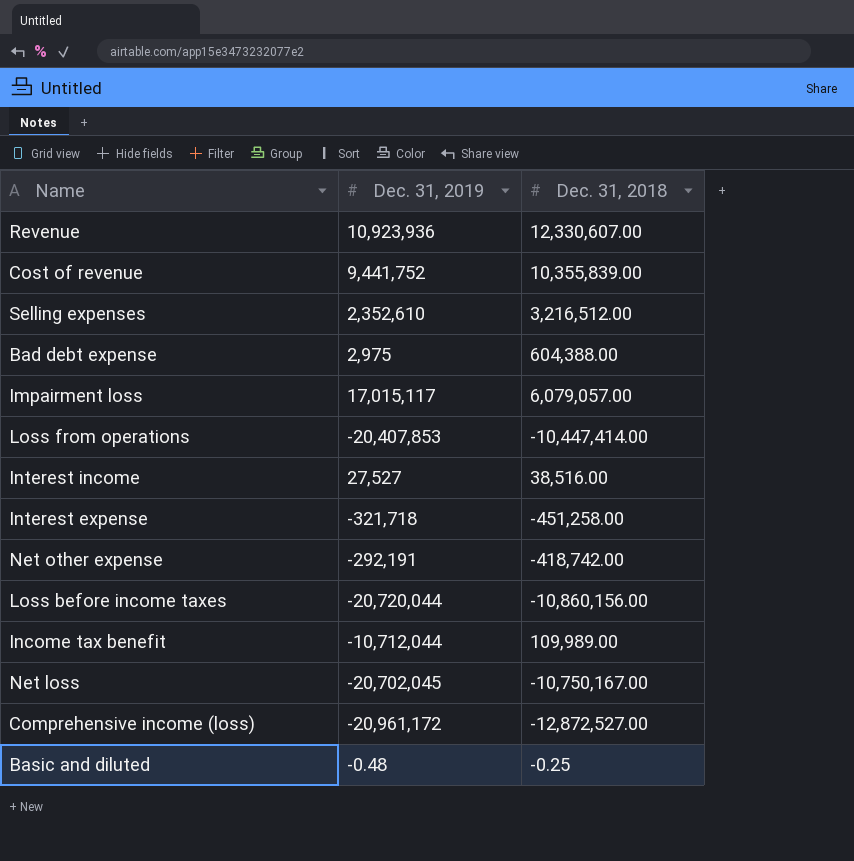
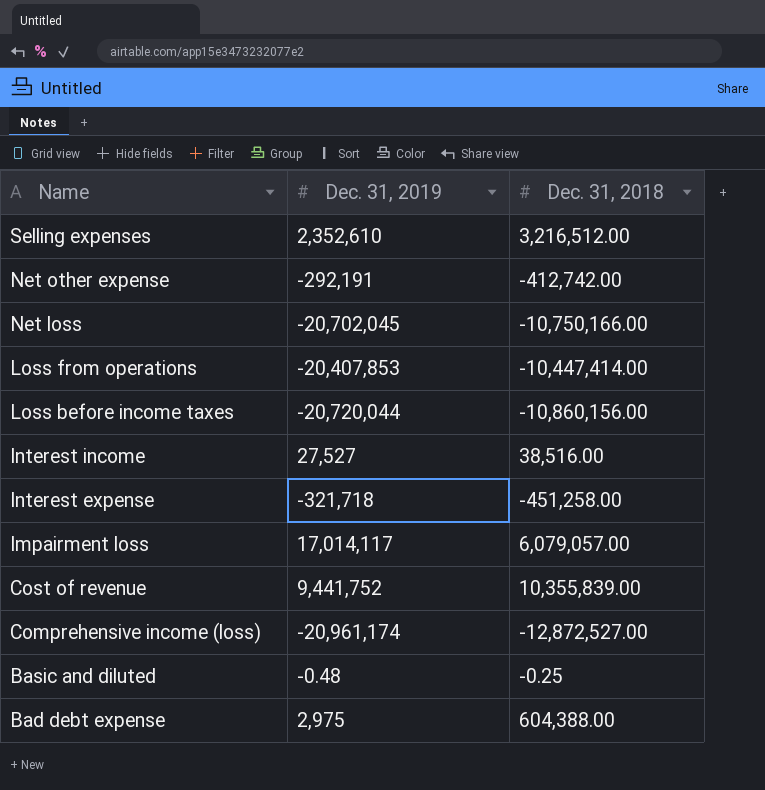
row order: none -> Name descending
row Revenue: 10,923,936 | 12,330,607.00 -> none
row Income tax benefit: -10,712,044 | 109,989.00 -> none
Net other expense | Dec. 31, 2018: -418,742.00 -> -412,742.00
Net loss | Dec. 31, 2018: -10,750,167.00 -> -10,750,166.00
Impairment loss | Dec. 31, 2019: 17,015,117 -> 17,014,117
Comprehensive income (loss) | Dec. 31, 2019: -20,961,172 -> -20,961,174

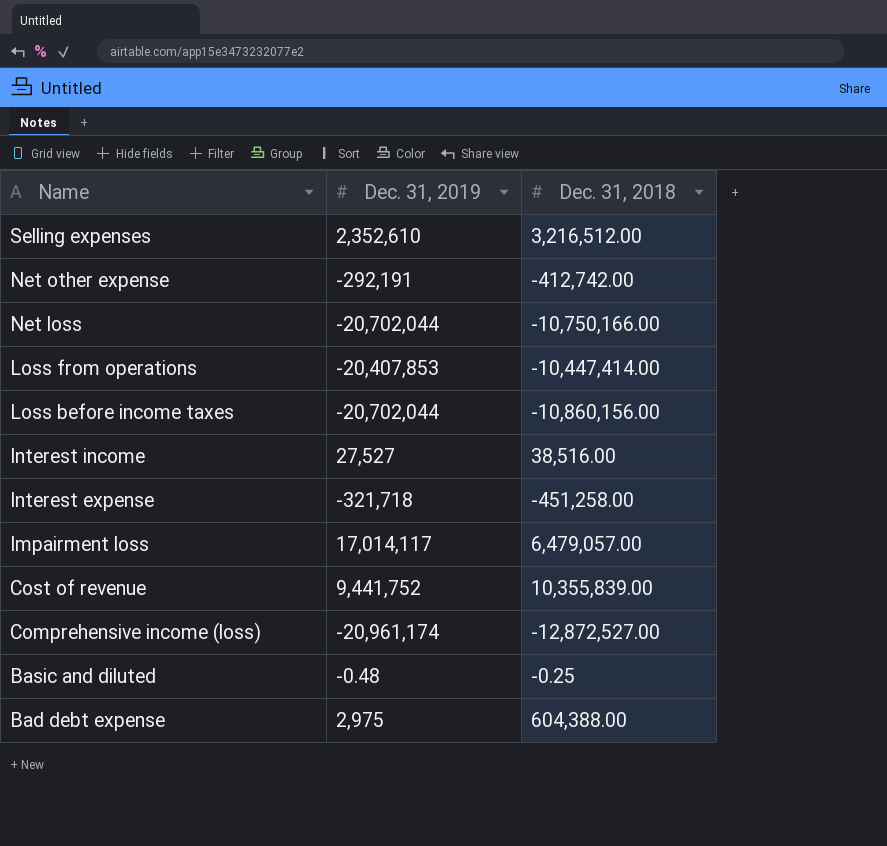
Net loss | Dec. 31, 2019: -20,702,045 -> -20,702,044
Loss before income taxes | Dec. 31, 2019: -20,720,044 -> -20,702,044
Impairment loss | Dec. 31, 2018: 6,079,057.00 -> 6,479,057.00

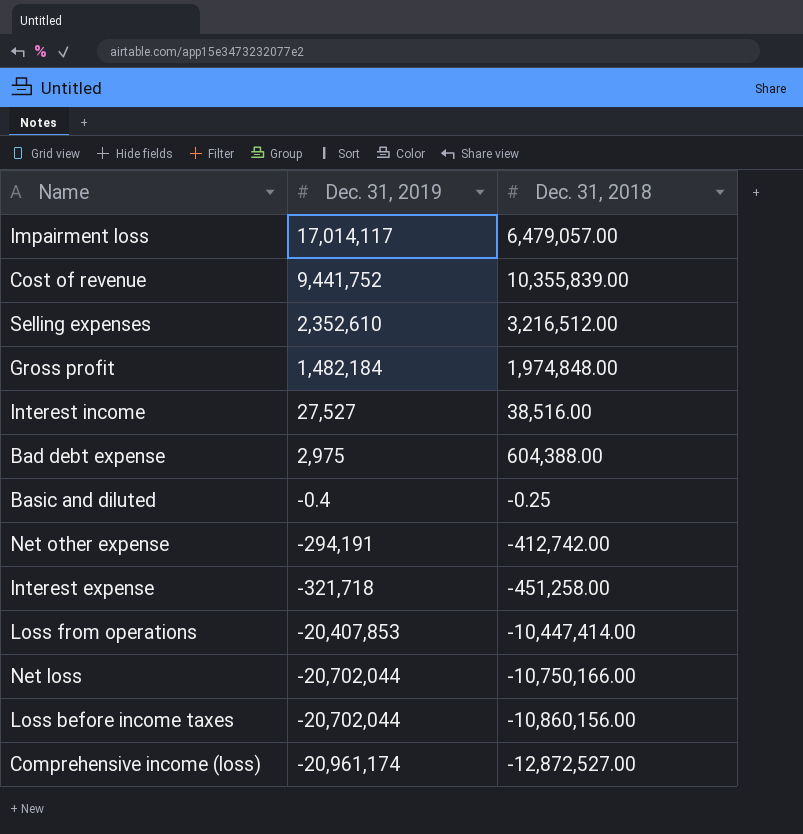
row order: Name descending -> Dec. 31, 2019 descending
row Gross profit: none -> 1,482,184 | 1,974,848.00
Basic and diluted | Dec. 31, 2019: -0.48 -> -0.4
Net other expense | Dec. 31, 2019: -292,191 -> -294,191

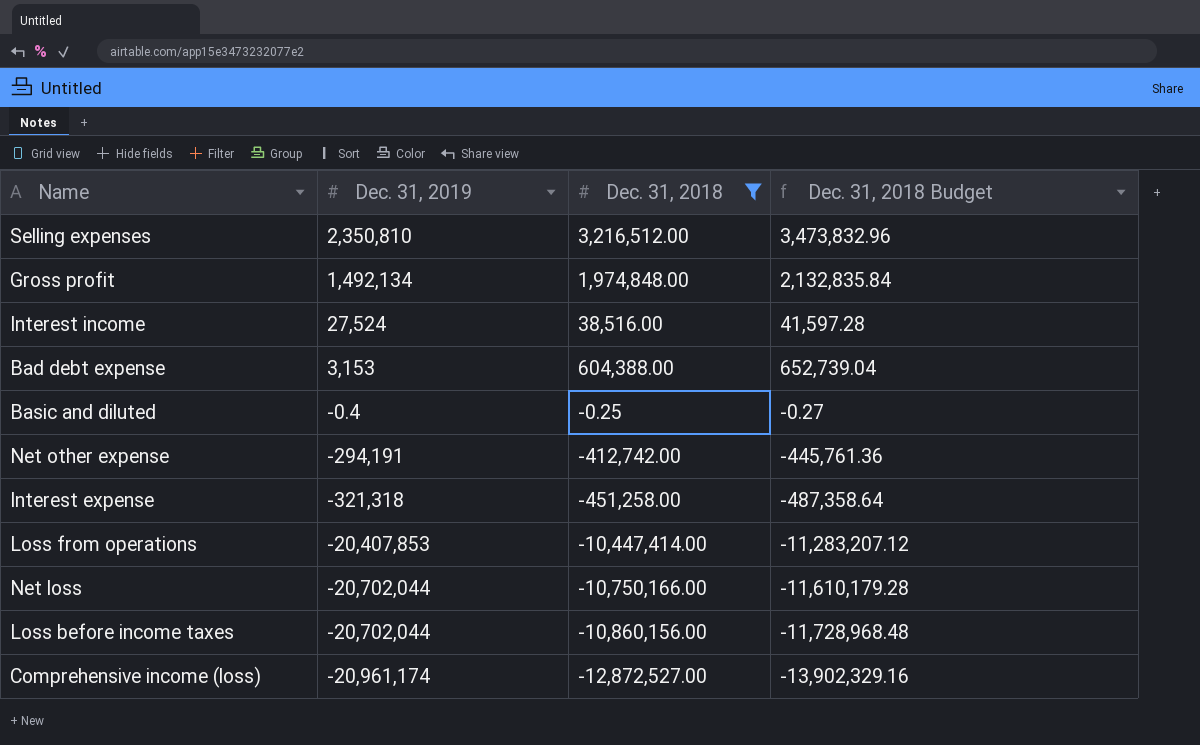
filter: none -> Dec. 31, 2018 <= 3,216,512.00
column Dec. 31, 2018 Budget | formula: none -> [Dec. 31, 2018] * 1.08
Selling expenses | Dec. 31, 2019: 2,352,610 -> 2,350,810
Gross profit | Dec. 31, 2019: 1,482,184 -> 1,492,134
Interest income | Dec. 31, 2019: 27,527 -> 27,524
Bad debt expense | Dec. 31, 2019: 2,975 -> 3,153
Interest expense | Dec. 31, 2019: -321,718 -> -321,318

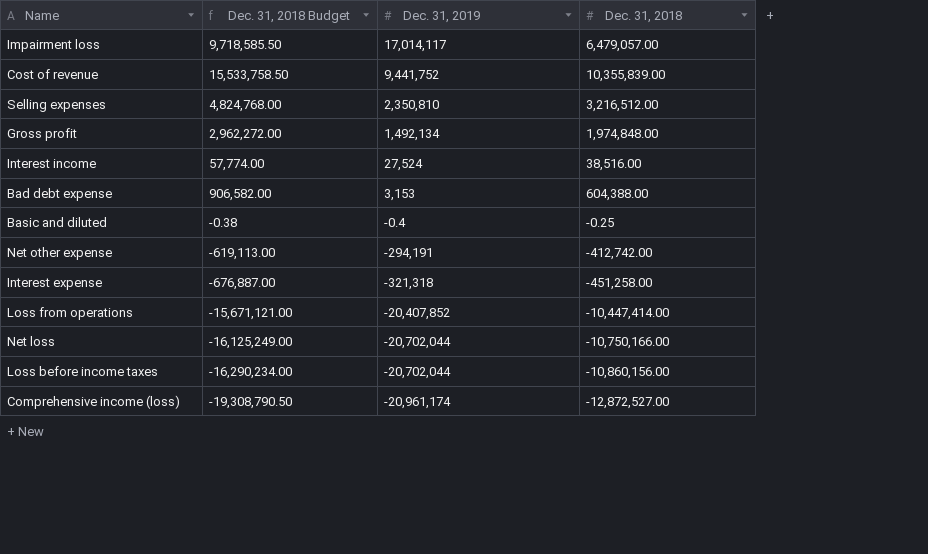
filter: Dec. 31, 2018 <= 3,216,512.00 -> none
column Dec. 31, 2018 Budget | formula: [Dec. 31, 2018] * 1.08 -> [Dec. 31, 2018] * 1.5
column Dec. 31, 2018 Budget | position: 4 -> 2
Loss from operations | Dec. 31, 2019: -20,407,853 -> -20,407,852

